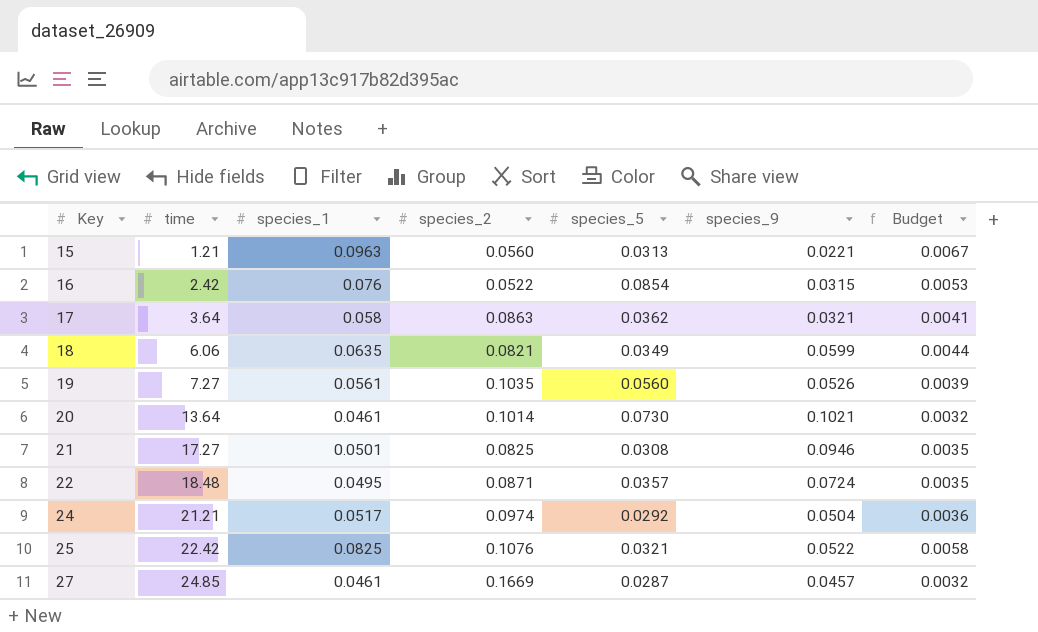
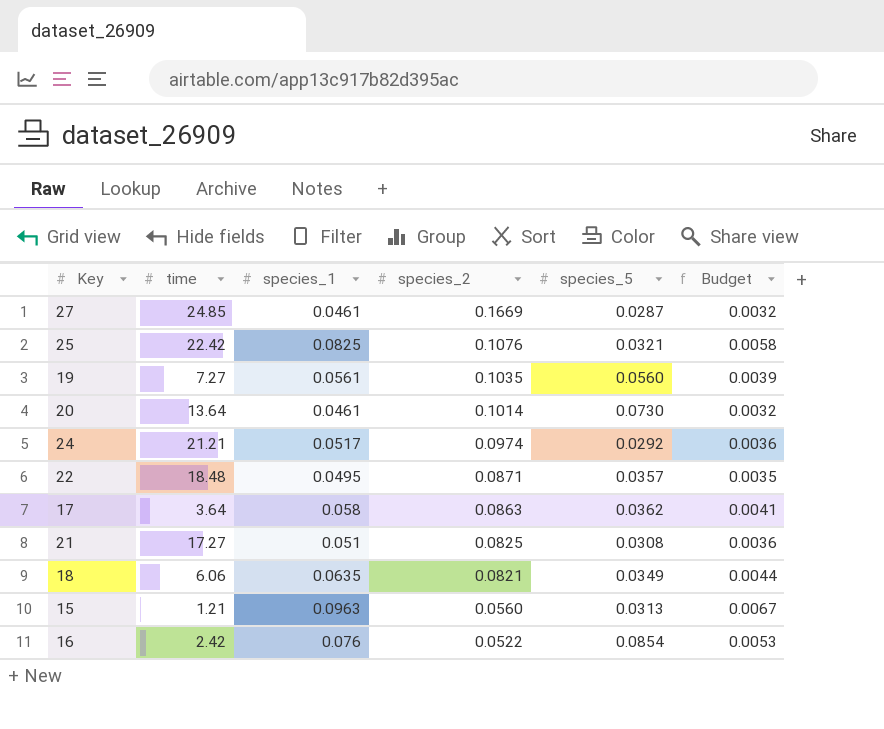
row order: Key ascending -> species_2 descending
column species_9 | position: 6 -> none
21 | species_1: 0.0501 -> 0.051
21 | Budget: 0.0035 -> 0.0036

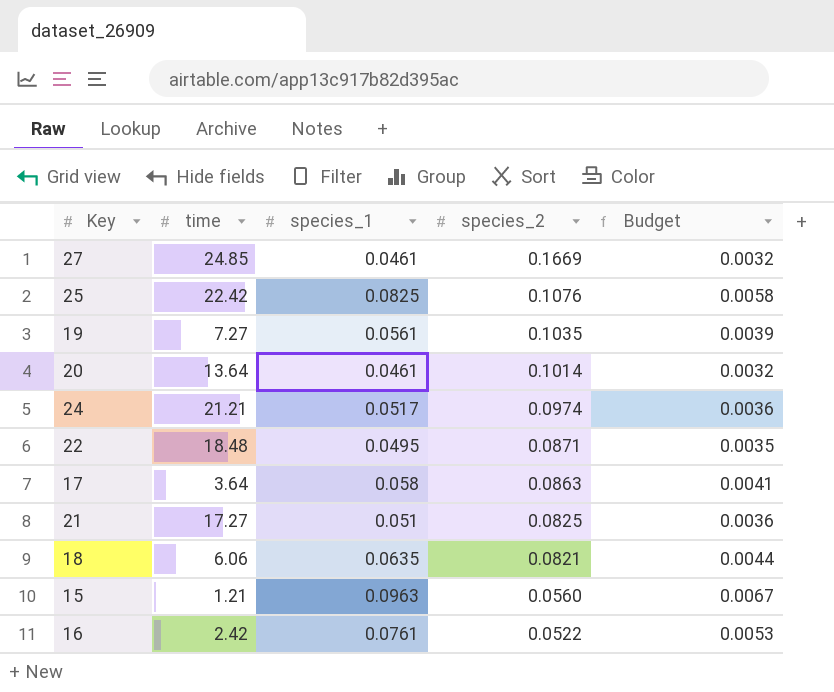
column species_5 | position: 5 -> none
16 | species_1: 0.076 -> 0.0761

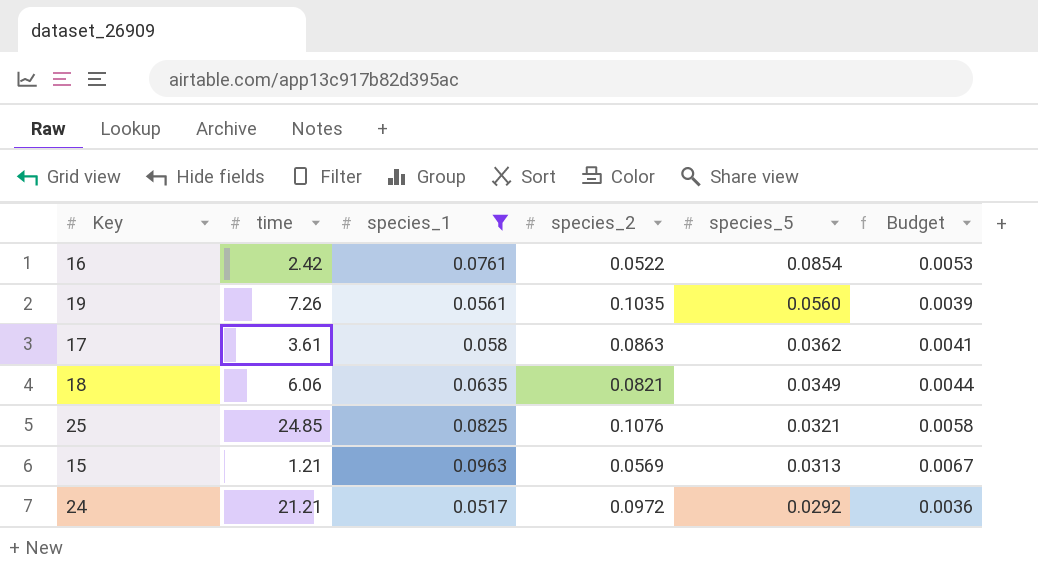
filter: none -> species_1 >= 0.0517
row order: species_2 descending -> species_5 descending
column species_5 | position: none -> 5
19 | time: 7.27 -> 7.26
17 | time: 3.64 -> 3.61
25 | time: 22.42 -> 24.85
15 | species_2: 0.0560 -> 0.0569
24 | species_2: 0.0974 -> 0.0972

